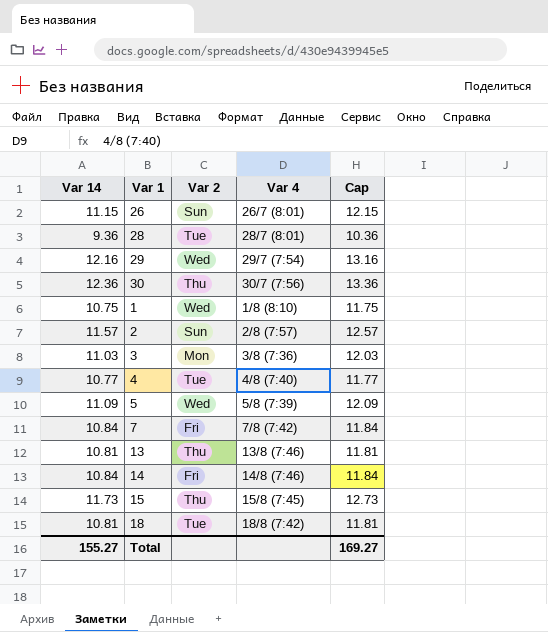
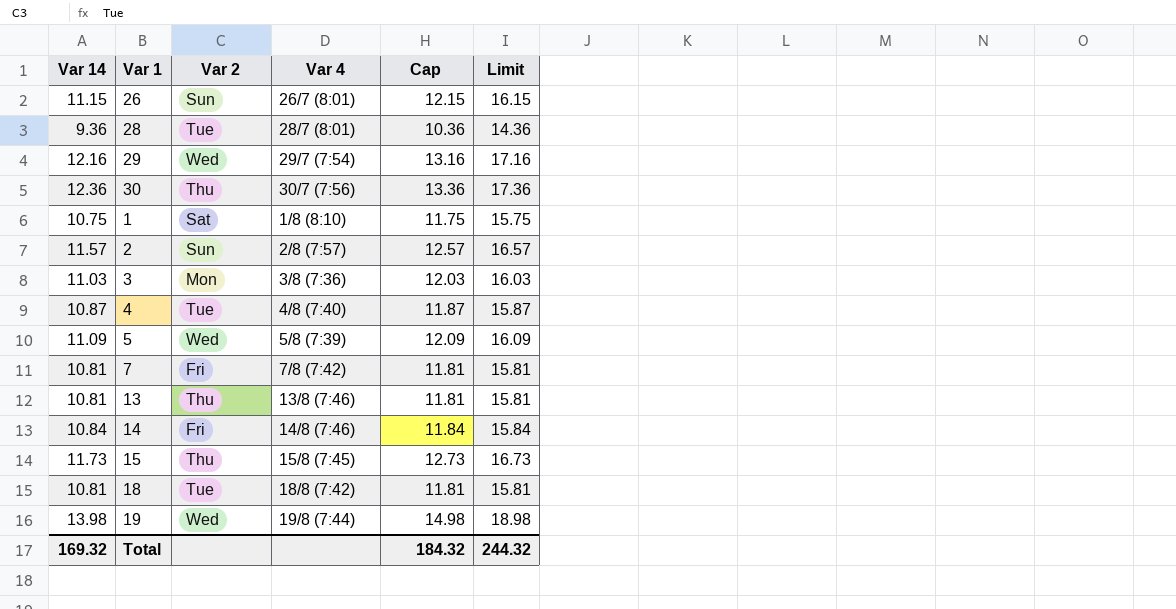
column Limit | formula: none -> [Var 14] + 5
1 | Var 2: Wed -> Sat
4 | Var 14: 10.77 -> 10.87
4 | Cap: 11.77 -> 11.87
7 | Var 14: 10.84 -> 10.81
7 | Cap: 11.84 -> 11.81
row 19: none -> 13.98 | Wed | 19/8 (7:44) | 14.98 | 18.98
Total | Var 14: 155.27 -> 169.32
Total | Cap: 169.27 -> 184.32

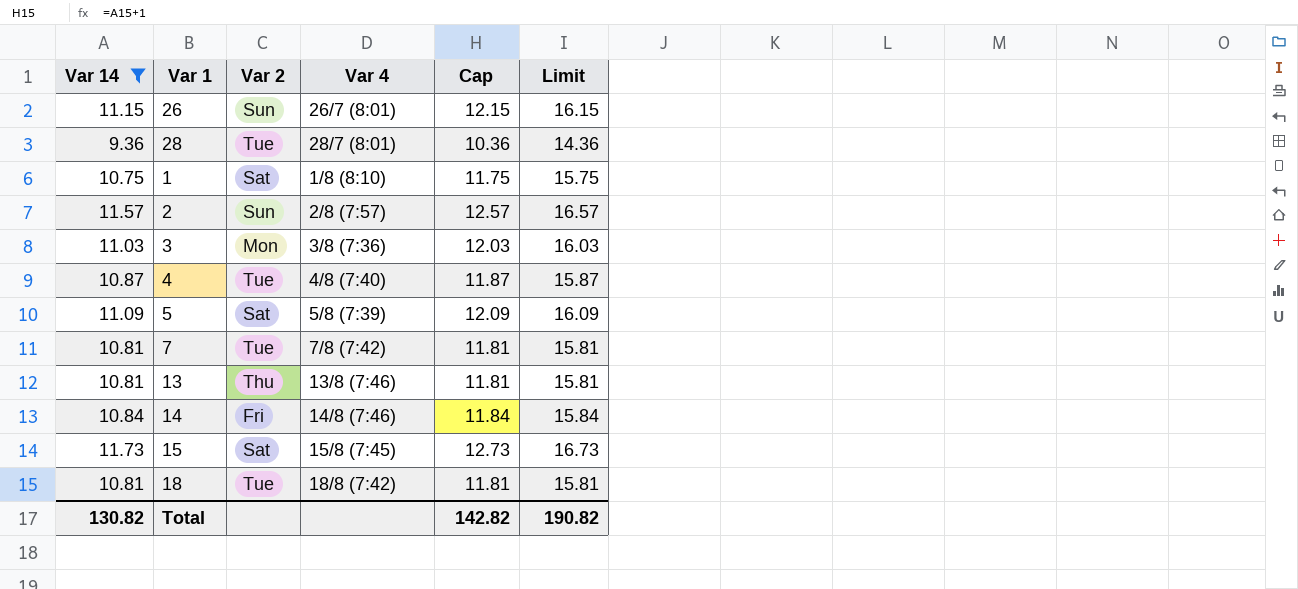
filter: none -> Var 14 <= 11.73
5 | Var 2: Wed -> Sat
7 | Var 2: Fri -> Tue
15 | Var 2: Thu -> Sat
Total | Var 14: 169.32 -> 130.82
Total | Cap: 184.32 -> 142.82
Total | Limit: 244.32 -> 190.82

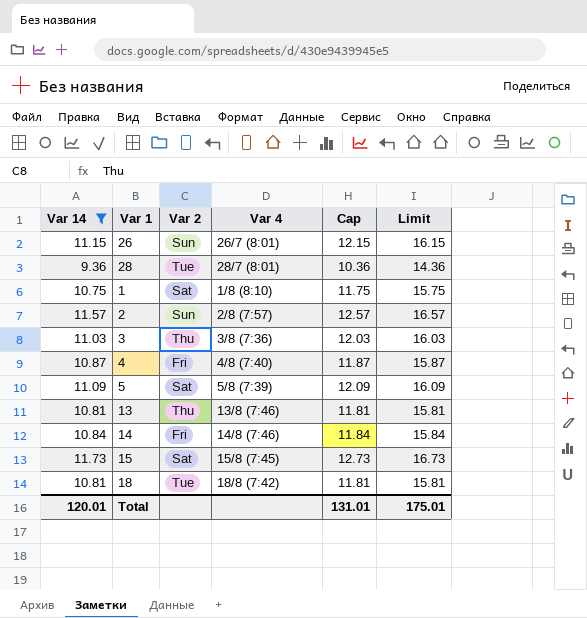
row 7: 10.81 | Tue | 7/8 (7:42) | 11.81 | 15.81 -> none
3 | Var 2: Mon -> Thu
4 | Var 2: Tue -> Fri
Total | Var 14: 130.82 -> 120.01
Total | Cap: 142.82 -> 131.01
Total | Limit: 190.82 -> 175.01

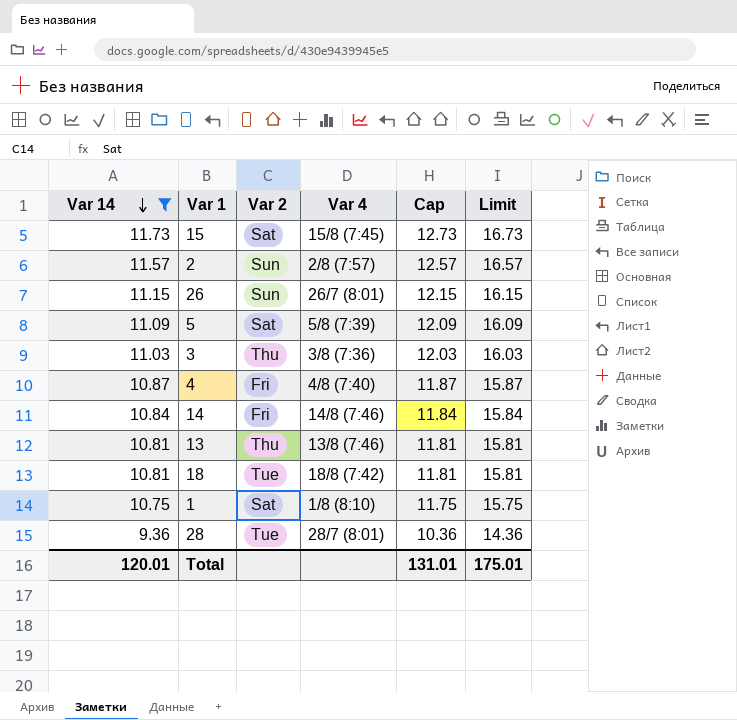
row order: none -> Var 14 descending

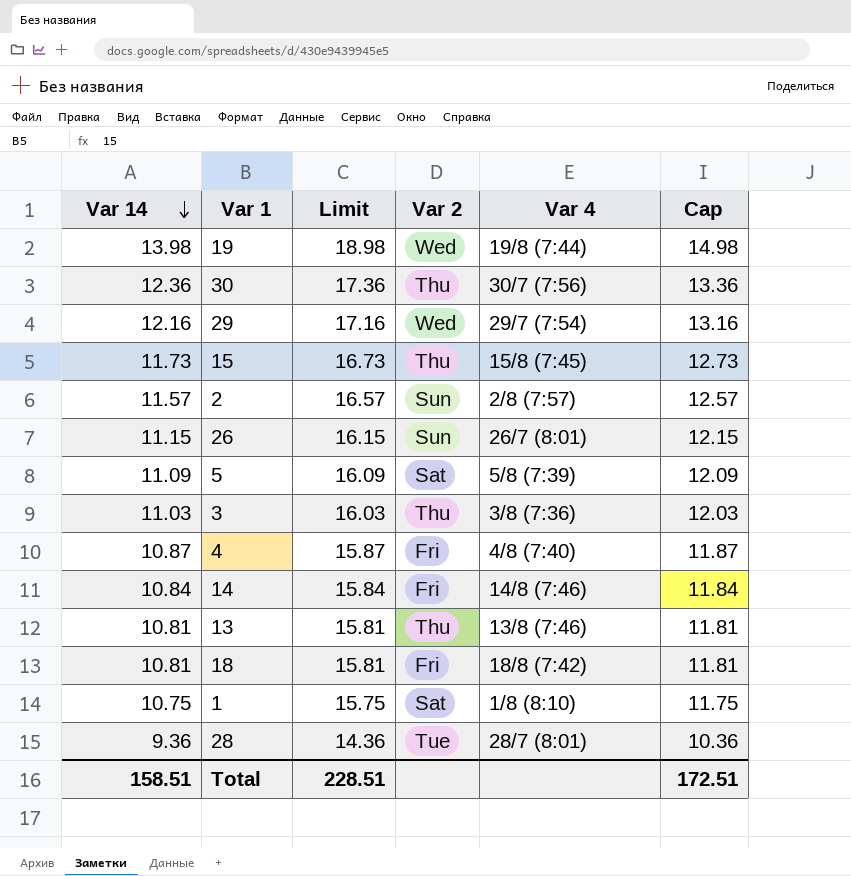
filter: Var 14 <= 11.73 -> none
column Limit | position: 6 -> 3
15 | Var 2: Sat -> Thu
18 | Var 2: Tue -> Fri
Total | Var 14: 120.01 -> 158.51
Total | Limit: 175.01 -> 228.51
Total | Cap: 131.01 -> 172.51

